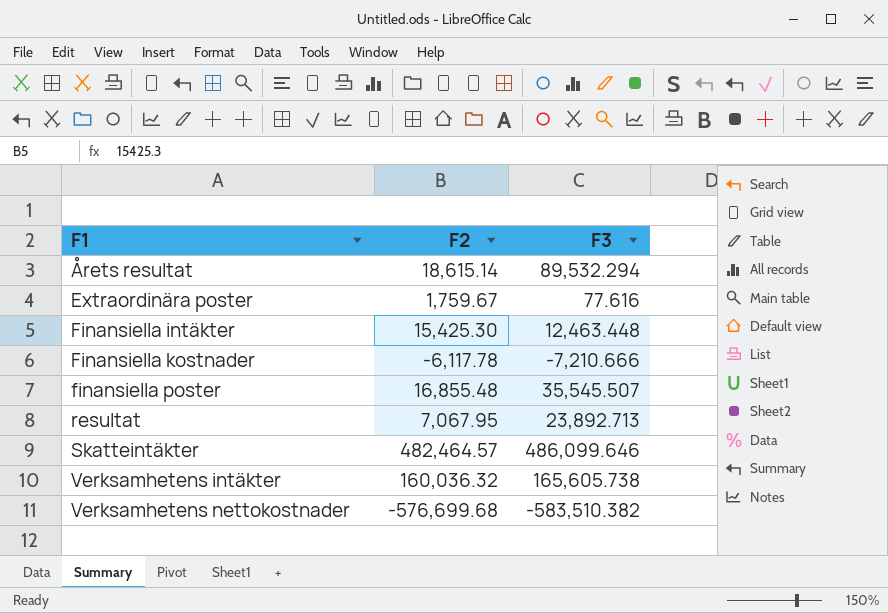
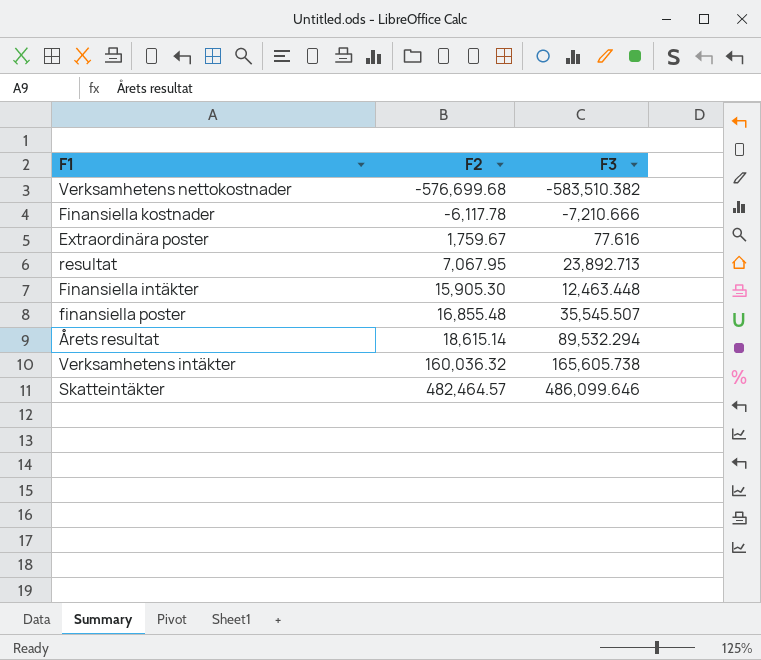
row order: F1 ascending -> F2 ascending
Finansiella intäkter | F2: 15,425.30 -> 15,905.30

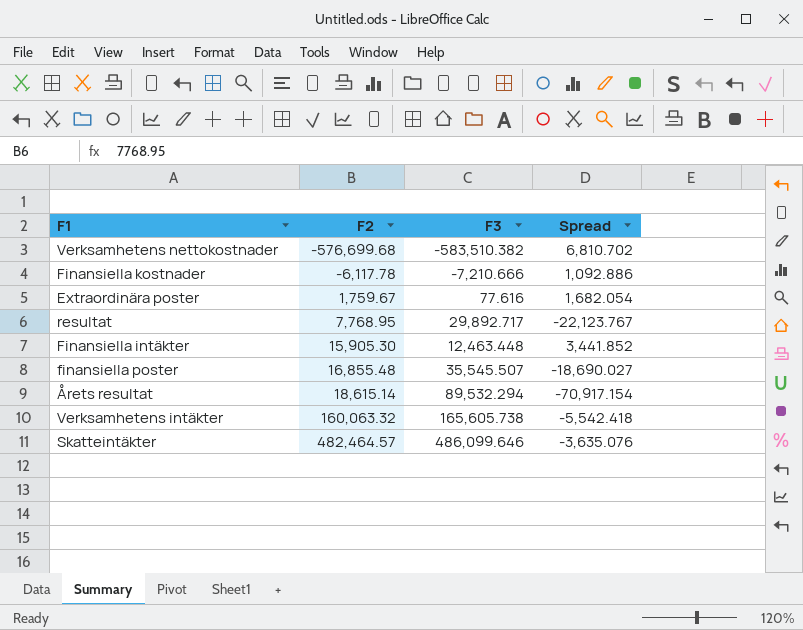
column Spread | formula: none -> [F2] - [F3]
resultat | F2: 7,067.95 -> 7,768.95
resultat | F3: 23,892.713 -> 29,892.717
Verksamhetens intäkter | F2: 160,036.32 -> 160,063.32

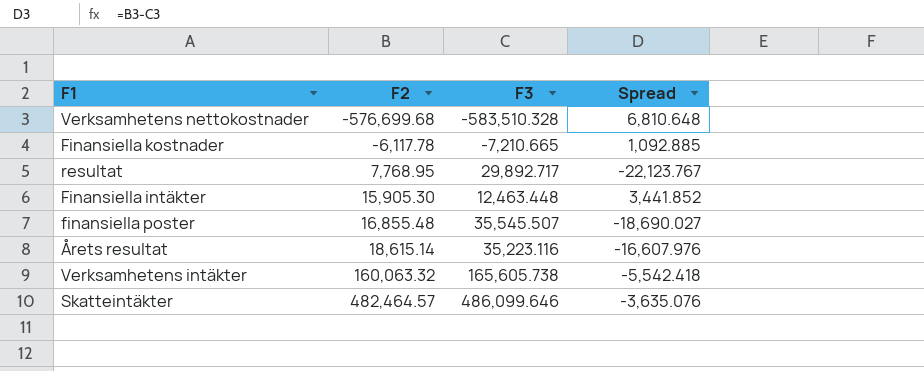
row Extraordinära poster: 1,759.67 | 77.616 | 1,682.054 -> none
Verksamhetens nettokostnader | F3: -583,510.382 -> -583,510.328
Verksamhetens nettokostnader | Spread: 6,810.702 -> 6,810.648
Finansiella kostnader | F3: -7,210.666 -> -7,210.665
Finansiella kostnader | Spread: 1,092.886 -> 1,092.885
Årets resultat | F3: 89,532.294 -> 35,223.116
Årets resultat | Spread: -70,917.154 -> -16,607.976

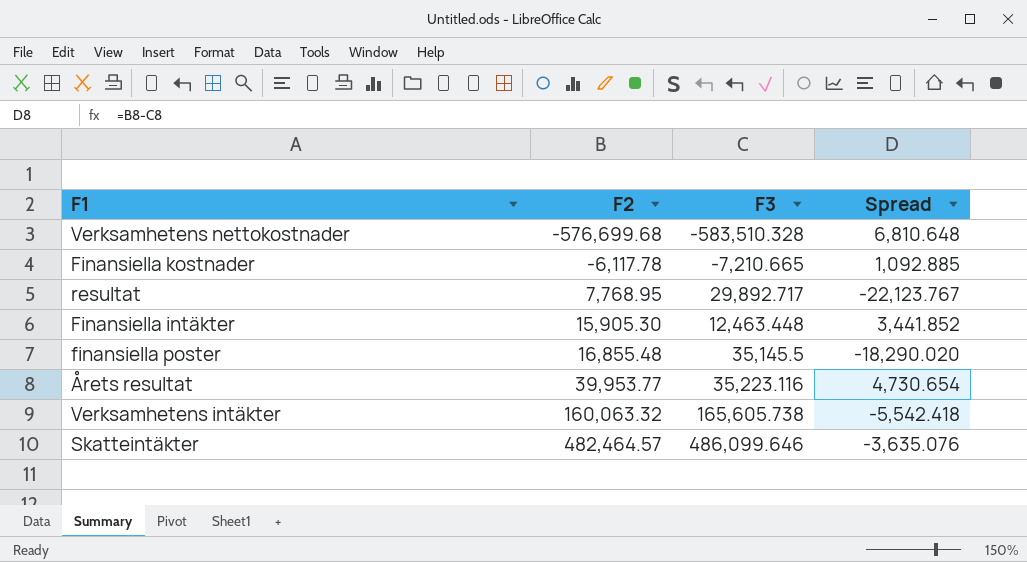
finansiella poster | F3: 35,545.507 -> 35,145.5
finansiella poster | Spread: -18,690.027 -> -18,290.020
Årets resultat | F2: 18,615.14 -> 39,953.77
Årets resultat | Spread: -16,607.976 -> 4,730.654

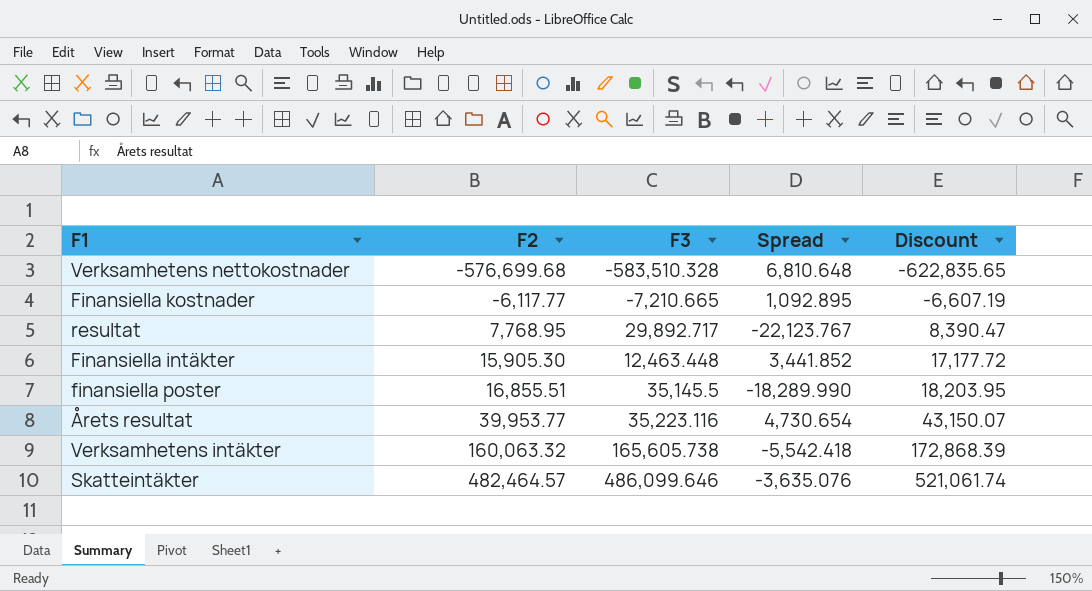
column Discount | formula: none -> [F2] * 1.08
Finansiella kostnader | F2: -6,117.78 -> -6,117.77
Finansiella kostnader | Spread: 1,092.885 -> 1,092.895
finansiella poster | F2: 16,855.48 -> 16,855.51
finansiella poster | Spread: -18,290.020 -> -18,289.990

